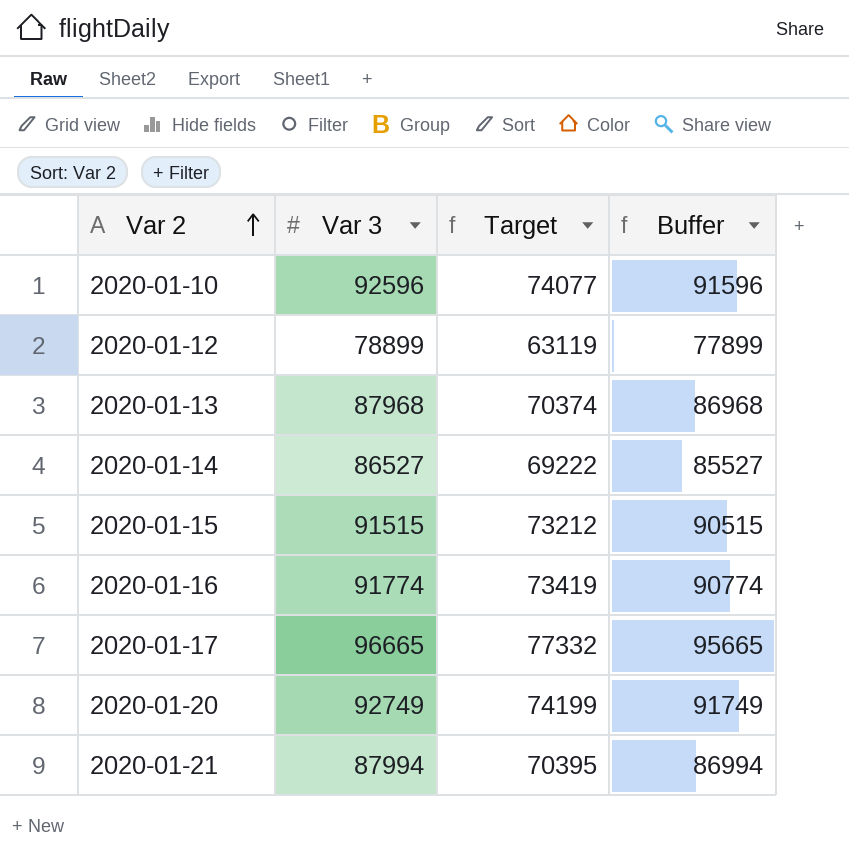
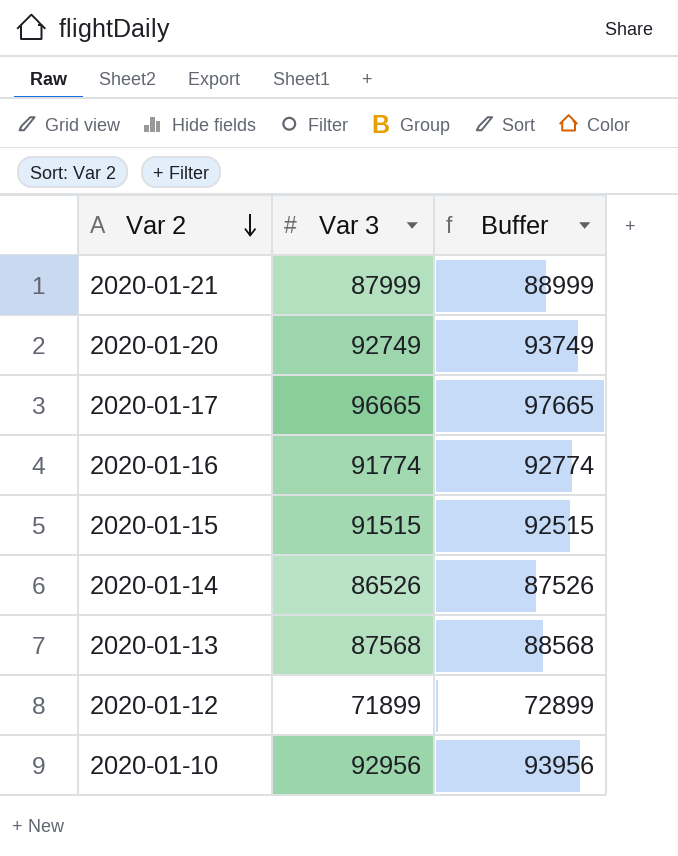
row order: Var 2 ascending -> Var 2 descending
column Target | formula: [Var 3] * 0.8 -> none
column Buffer | formula: [Var 3] - 1000 -> [Var 3] + 1000
2020-01-21 | Var 3: 87994 -> 87999
2020-01-14 | Var 3: 86527 -> 86526
2020-01-13 | Var 3: 87968 -> 87568
2020-01-12 | Var 3: 78899 -> 71899
2020-01-10 | Var 3: 92596 -> 92956

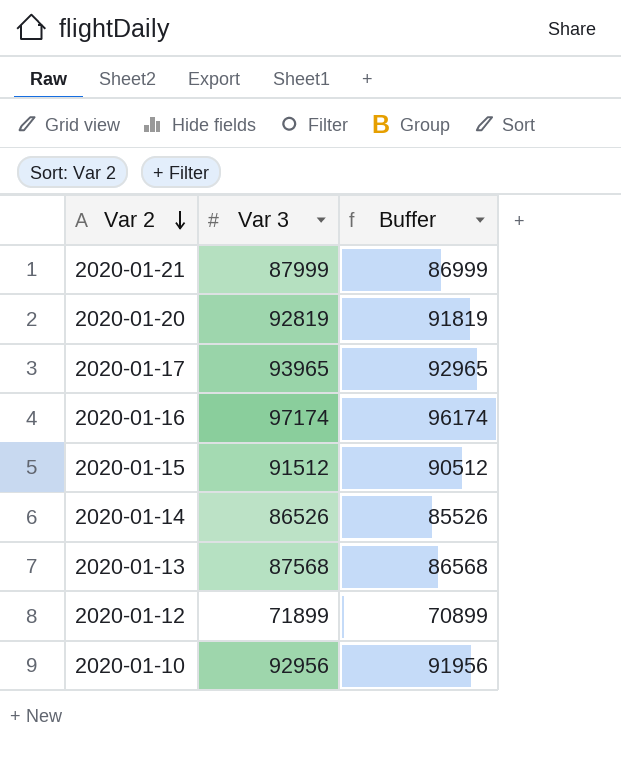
column Buffer | formula: [Var 3] + 1000 -> [Var 3] - 1000
2020-01-20 | Var 3: 92749 -> 92819
2020-01-17 | Var 3: 96665 -> 93965
2020-01-16 | Var 3: 91774 -> 97174
2020-01-15 | Var 3: 91515 -> 91512

